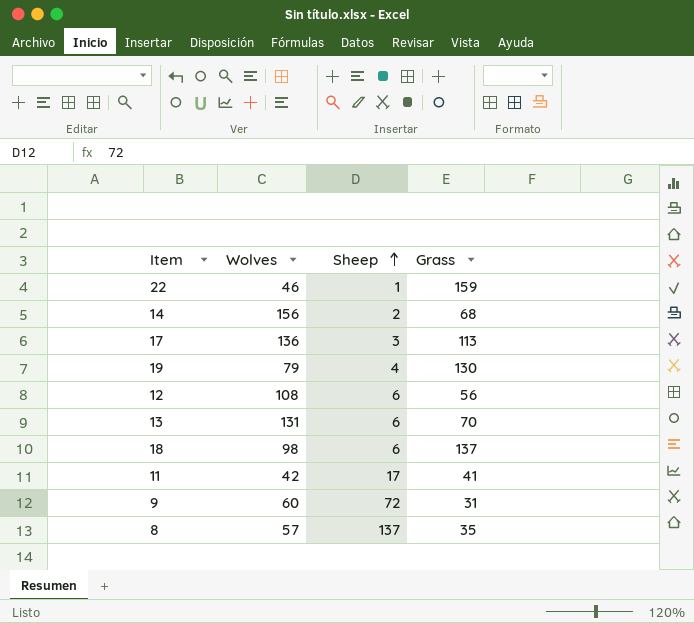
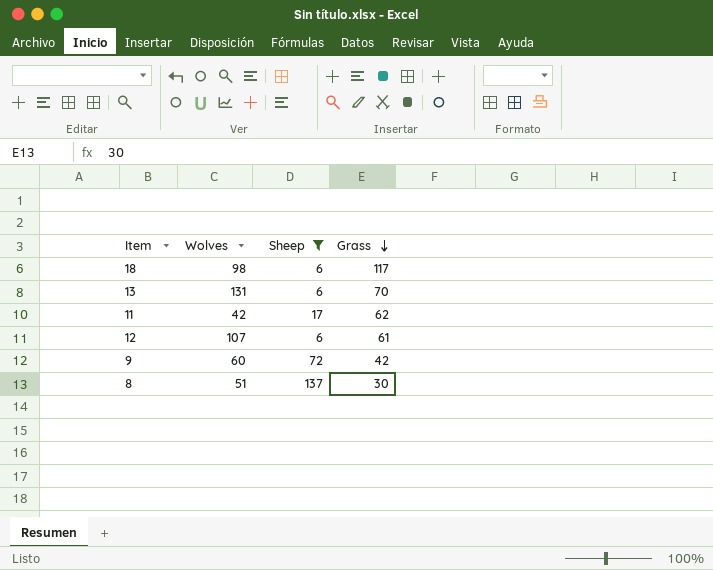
filter: none -> Sheep >= 6
row order: Sheep ascending -> Grass descending
18 | Grass: 137 -> 117
11 | Grass: 41 -> 62
12 | Wolves: 108 -> 107
12 | Grass: 56 -> 61
9 | Grass: 31 -> 42
8 | Wolves: 57 -> 51
8 | Grass: 35 -> 30

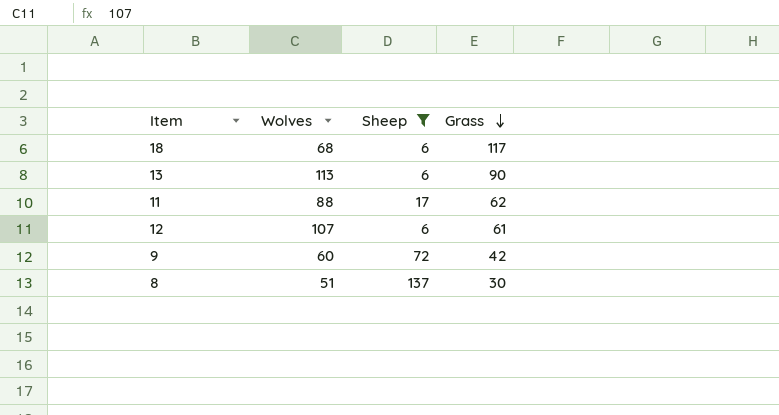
18 | Wolves: 98 -> 68
13 | Wolves: 131 -> 113
13 | Grass: 70 -> 90
11 | Wolves: 42 -> 88

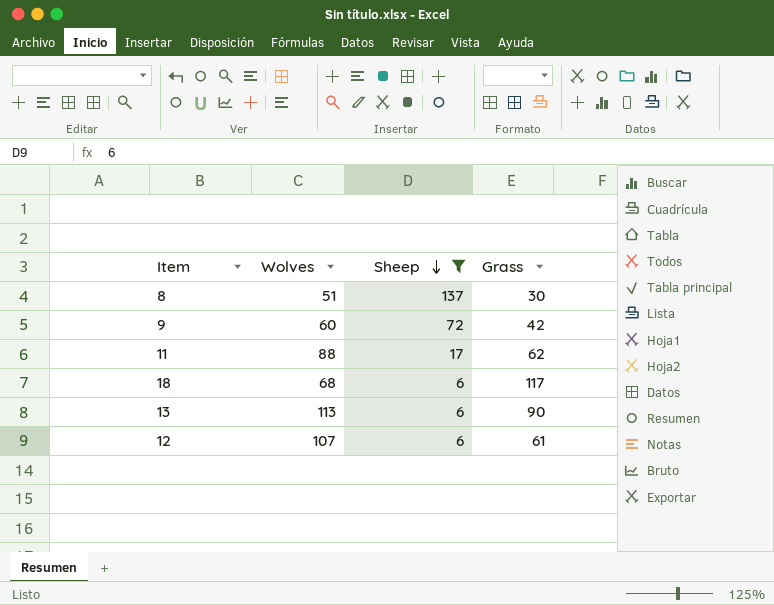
row order: Grass descending -> Sheep descending

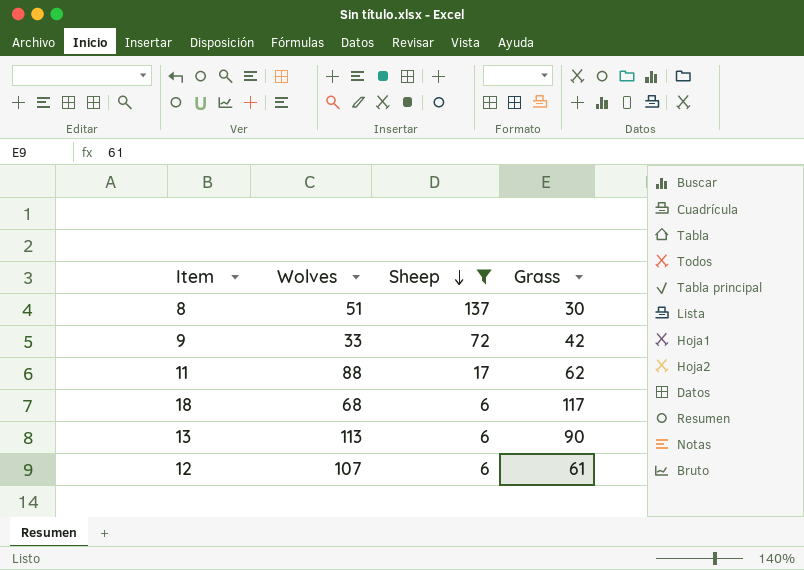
9 | Wolves: 60 -> 33

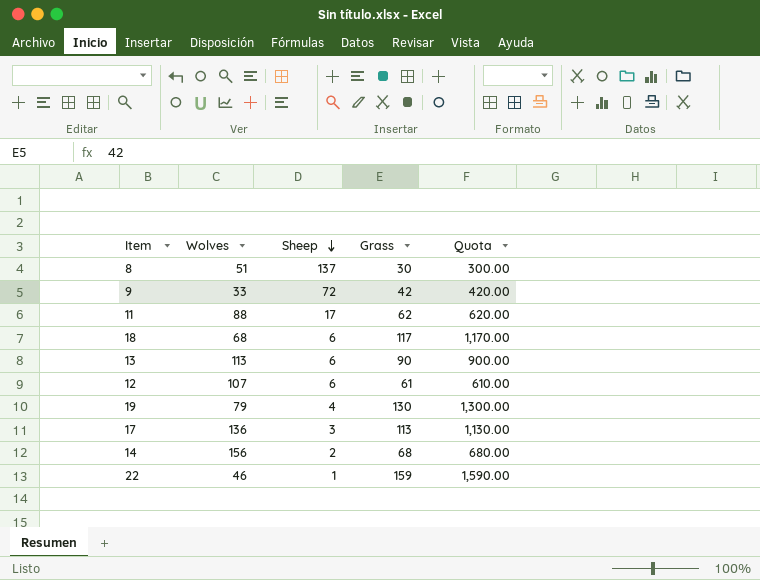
filter: Sheep >= 6 -> none
column Quota | formula: none -> [Grass] * 10

